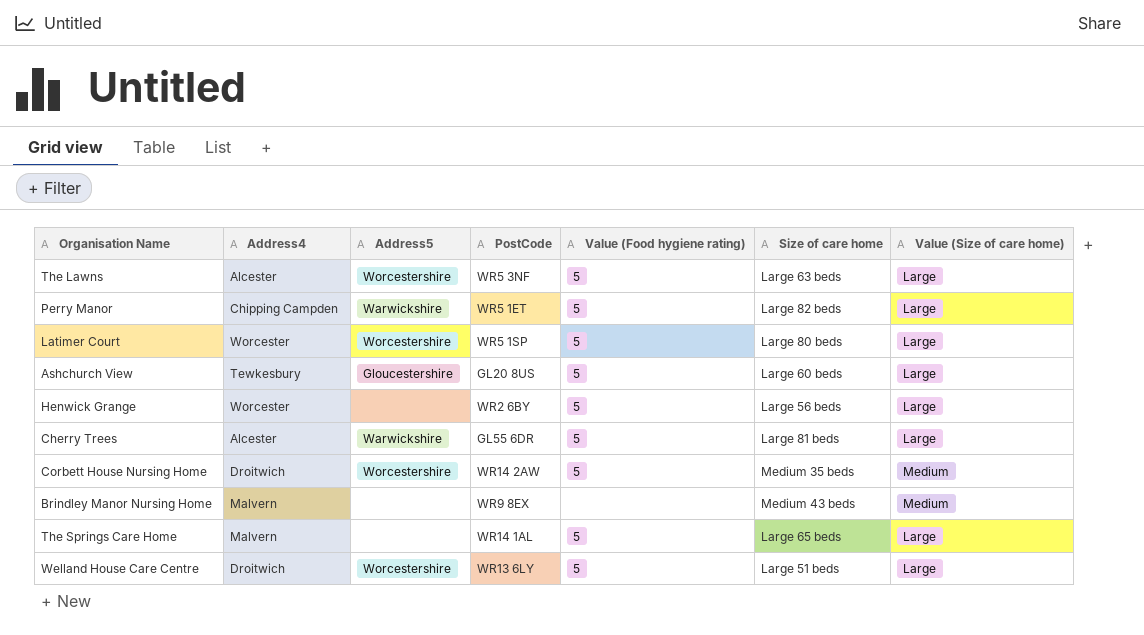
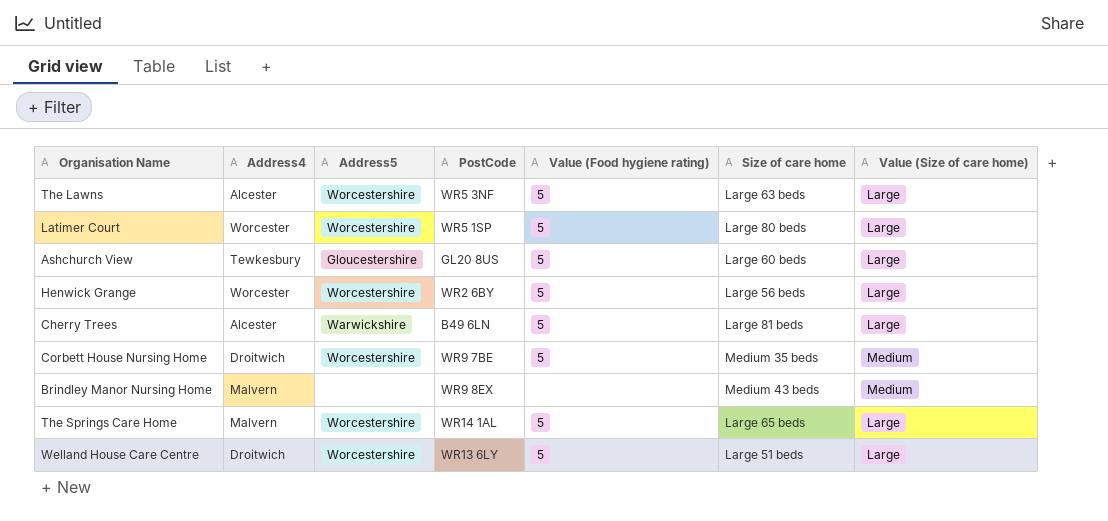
row Perry Manor: Chipping Campden | Warwickshire | WR5 1ET | 5 | Large 82 beds | Large -> none
Henwick Grange | Address5: none -> Worcestershire
Cherry Trees | PostCode: GL55 6DR -> B49 6LN
Corbett House Nursing Home | PostCode: WR14 2AW -> WR9 7BE
The Springs Care Home | Address5: none -> Worcestershire

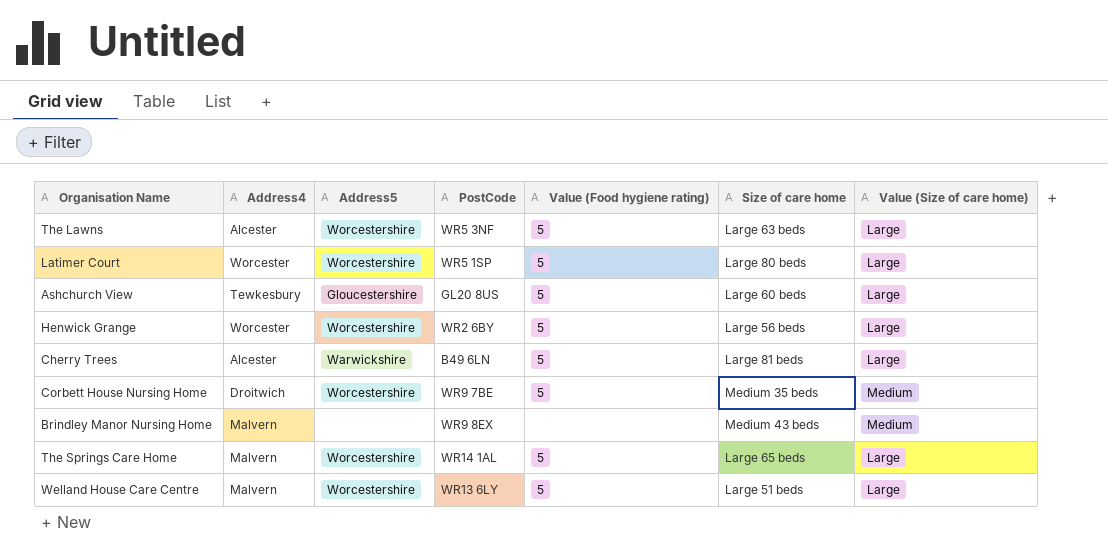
Welland House Care Centre | Address4: Droitwich -> Malvern

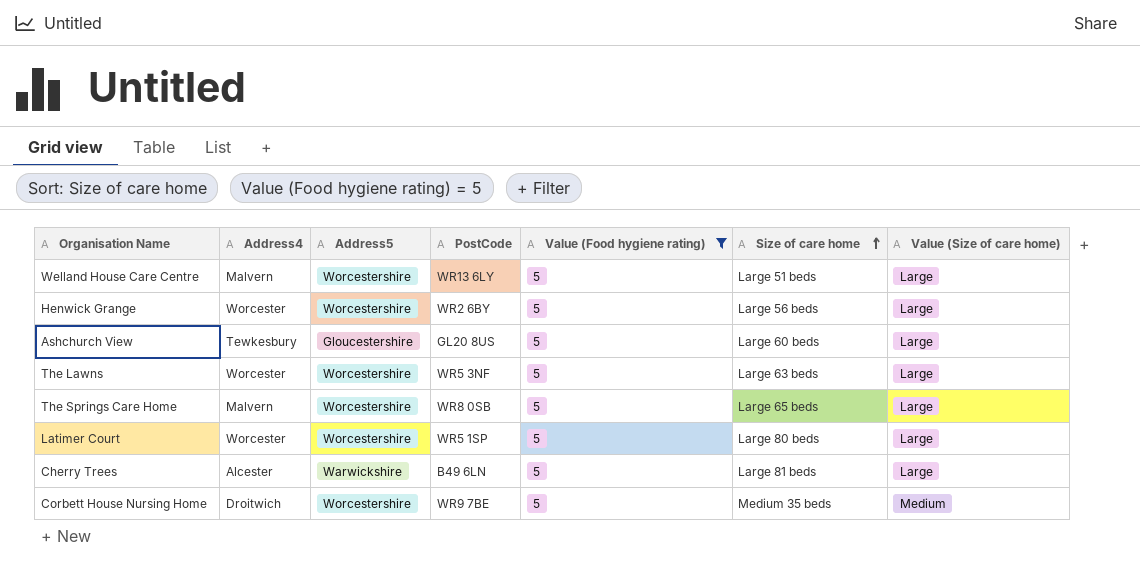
filter: none -> Value (Food hygiene rating) = 5
row order: none -> Size of care home ascending
The Lawns | Address4: Alcester -> Worcester
The Springs Care Home | PostCode: WR14 1AL -> WR8 0SB

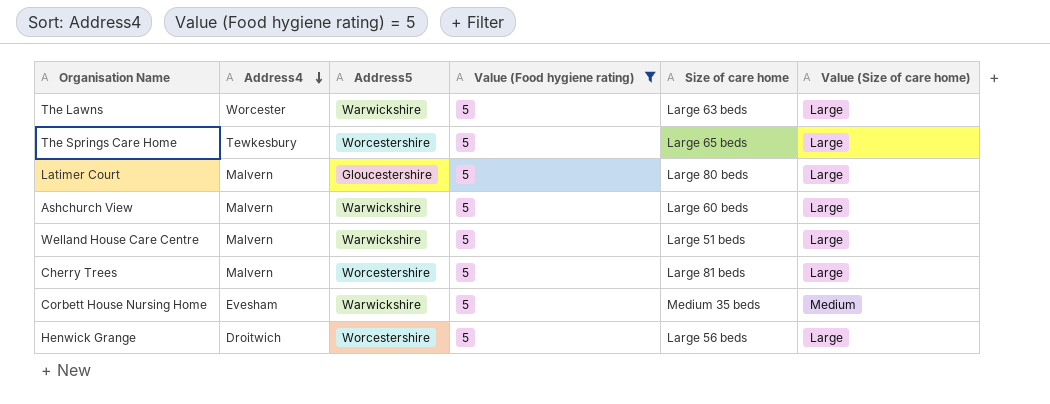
row order: Size of care home ascending -> Address4 descending
column PostCode | position: 4 -> none
The Lawns | Address5: Worcestershire -> Warwickshire
The Springs Care Home | Address4: Malvern -> Tewkesbury
Latimer Court | Address4: Worcester -> Malvern
Latimer Court | Address5: Worcestershire -> Gloucestershire
Ashchurch View | Address4: Tewkesbury -> Malvern
Ashchurch View | Address5: Gloucestershire -> Warwickshire
Welland House Care Centre | Address5: Worcestershire -> Warwickshire
Cherry Trees | Address4: Alcester -> Malvern
Cherry Trees | Address5: Warwickshire -> Worcestershire
Corbett House Nursing Home | Address4: Droitwich -> Evesham
Corbett House Nursing Home | Address5: Worcestershire -> Warwickshire
Henwick Grange | Address4: Worcester -> Droitwich

